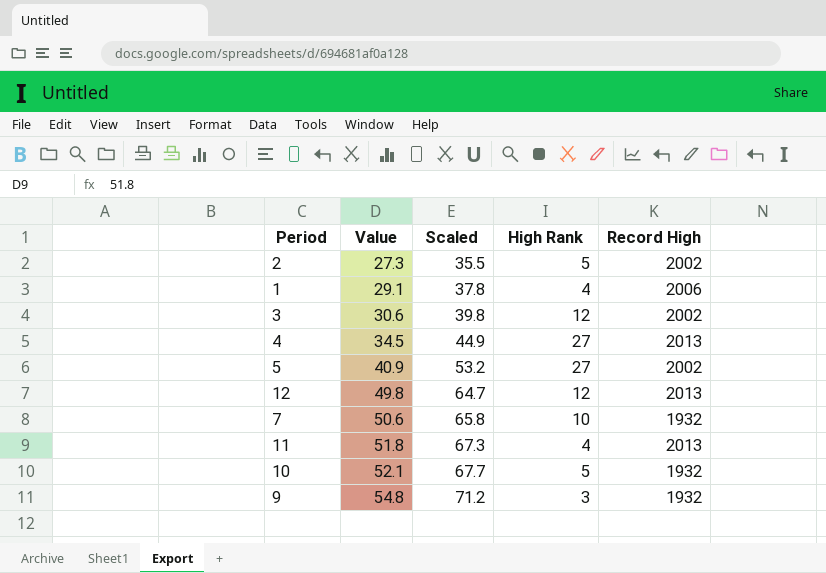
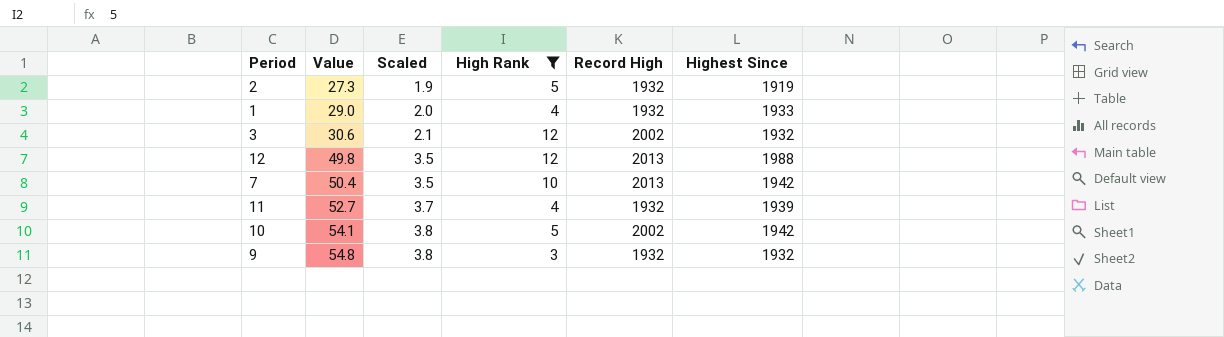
filter: none -> High Rank != 27
column Scaled | formula: [Value] * 1.3 -> [Value] * 0.07
column Highest Since | position: none -> 6
2 | Record High: 2002 -> 1932
1 | Value: 29.1 -> 29.0
1 | Record High: 2006 -> 1932
7 | Value: 50.6 -> 50.4
7 | Record High: 1932 -> 2013
11 | Value: 51.8 -> 52.7
11 | Record High: 2013 -> 1932
10 | Value: 52.1 -> 54.1
10 | Record High: 1932 -> 2002

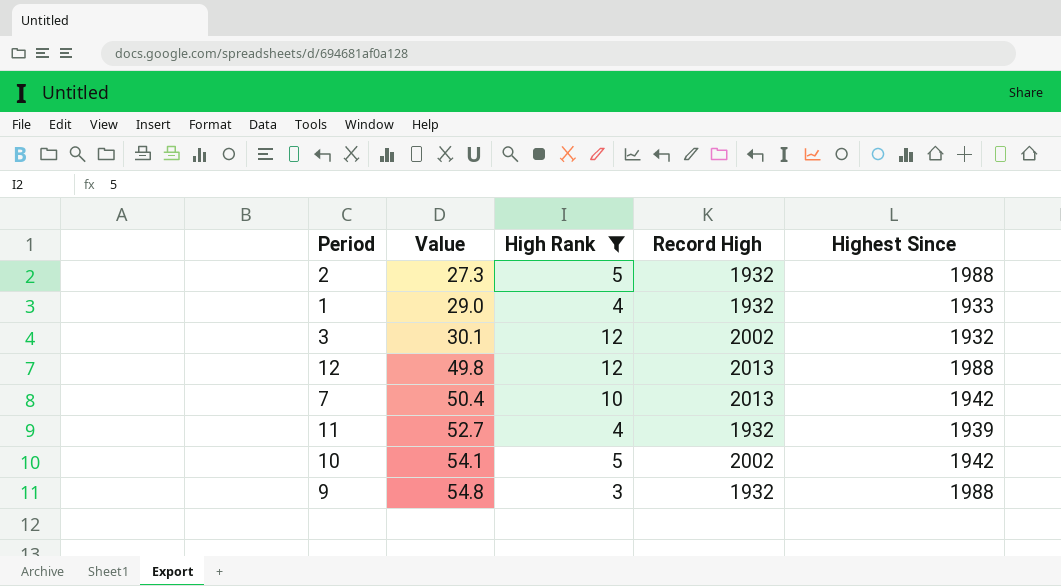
column Scaled | formula: [Value] * 0.07 -> none
2 | Highest Since: 1919 -> 1988
3 | Value: 30.6 -> 30.1
9 | Highest Since: 1932 -> 1988

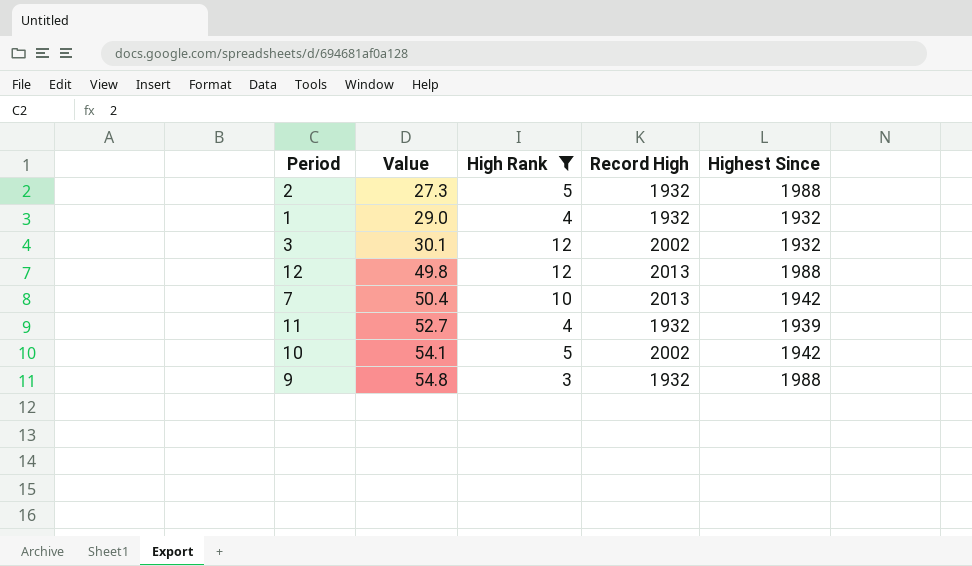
1 | Highest Since: 1933 -> 1932

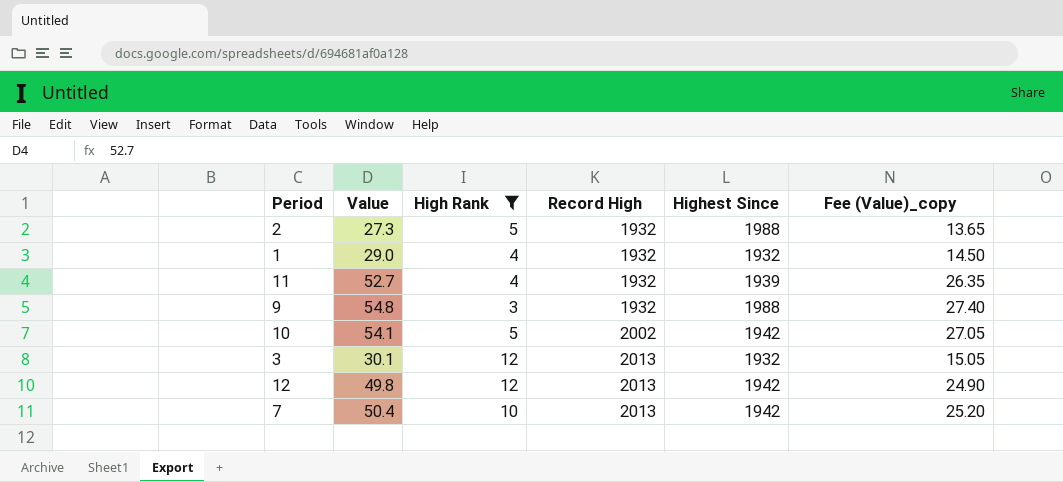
row order: Value ascending -> Record High ascending
column Fee (Value)_copy | formula: none -> [Value] * 0.5
3 | Record High: 2002 -> 2013
12 | Highest Since: 1988 -> 1942

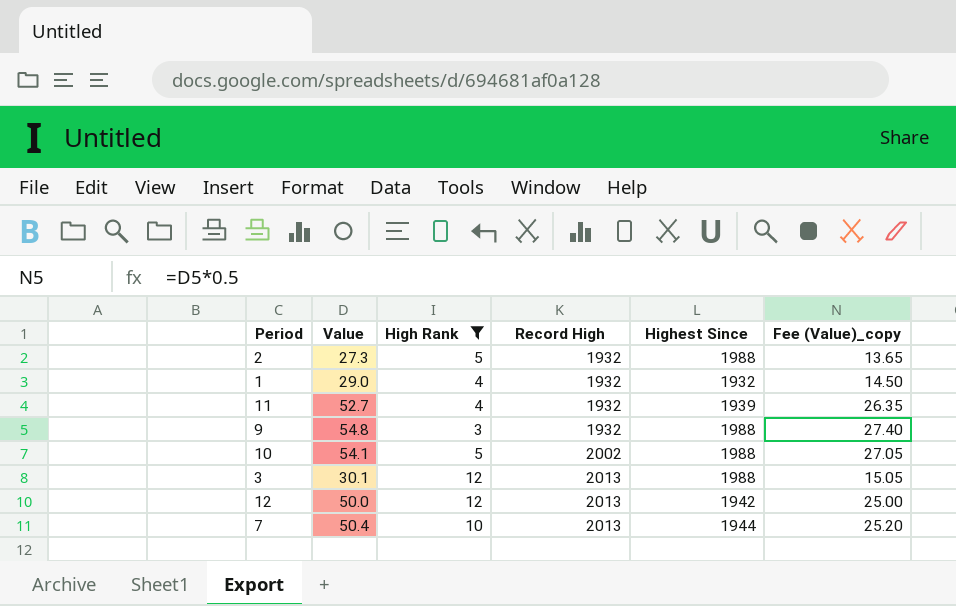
10 | Highest Since: 1942 -> 1988
3 | Highest Since: 1932 -> 1988
12 | Value: 49.8 -> 50.0
12 | Fee (Value)_copy: 24.90 -> 25.00
7 | Highest Since: 1942 -> 1944

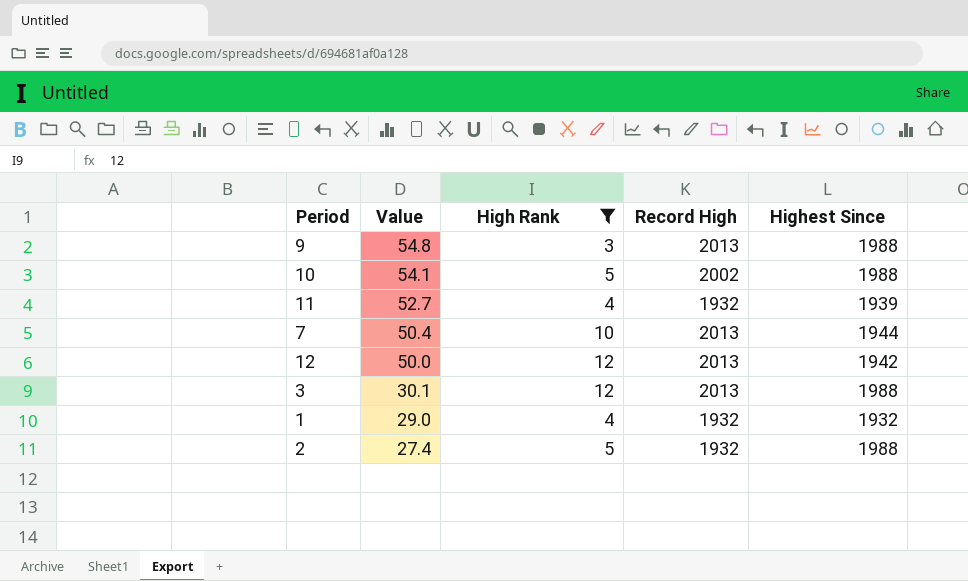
row order: Record High ascending -> Value descending
column Fee (Value)_copy | formula: [Value] * 0.5 -> none
9 | Record High: 1932 -> 2013
2 | Value: 27.3 -> 27.4

